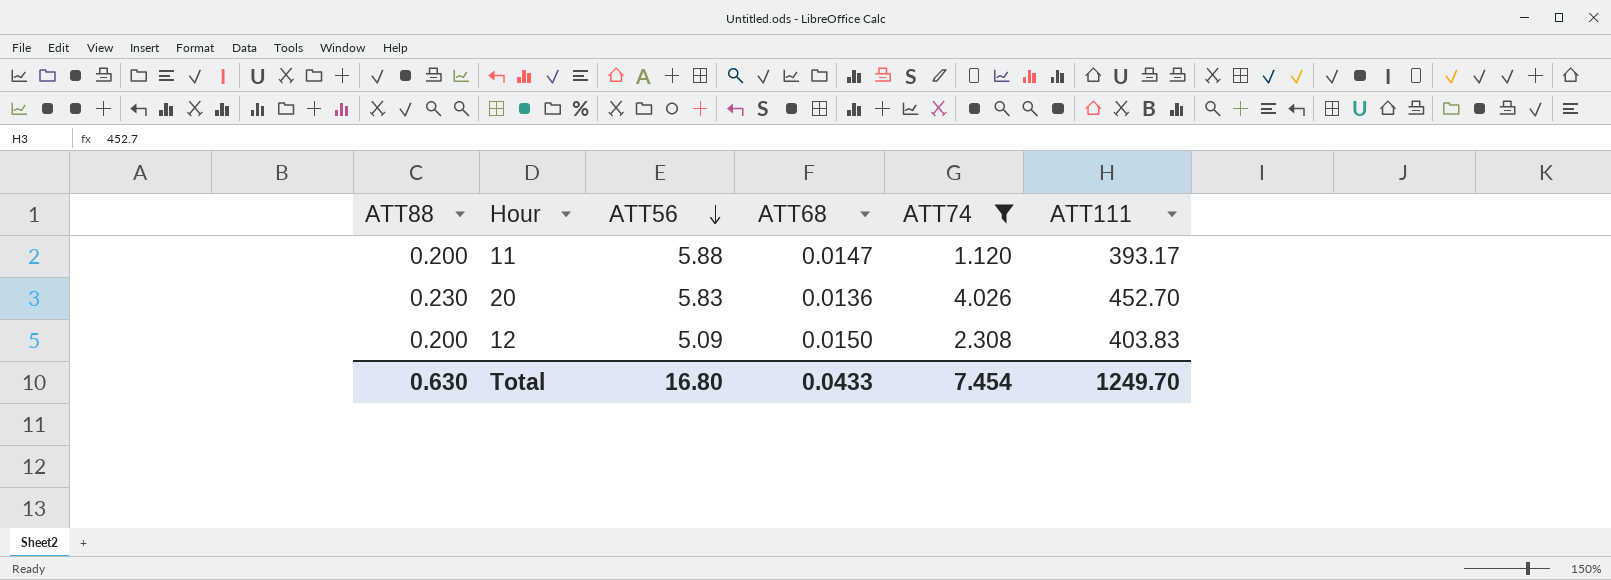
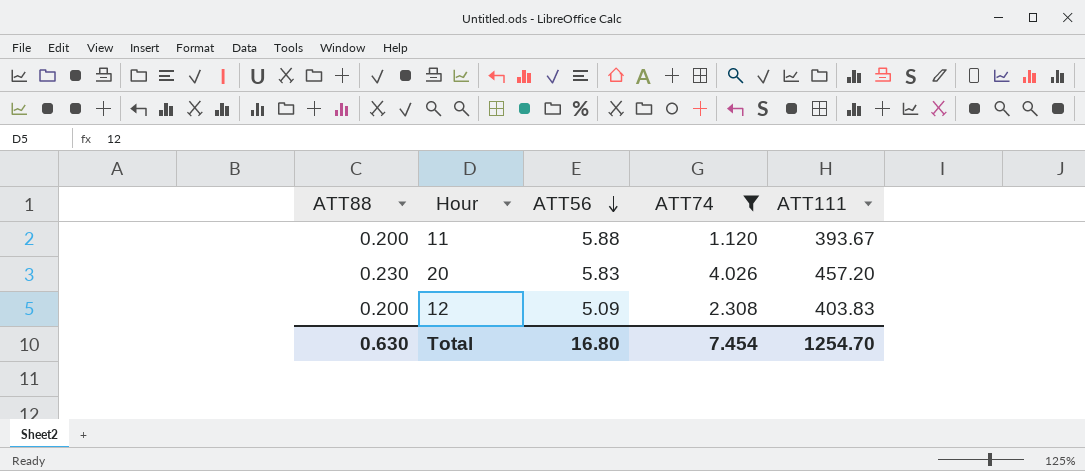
column ATT68 | position: 4 -> none
11 | ATT111: 393.17 -> 393.67
20 | ATT111: 452.70 -> 457.20
Total | ATT111: 1249.70 -> 1254.70

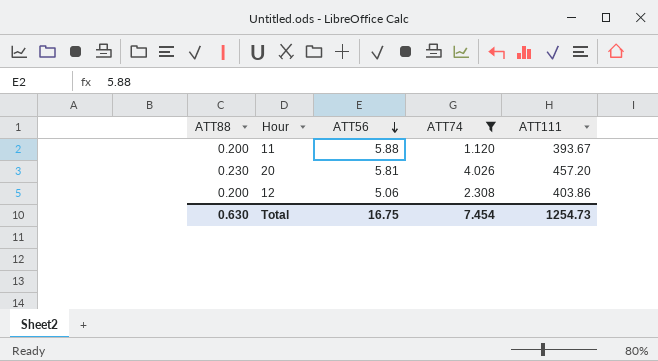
20 | ATT56: 5.83 -> 5.81
12 | ATT56: 5.09 -> 5.06
12 | ATT111: 403.83 -> 403.86
Total | ATT56: 16.80 -> 16.75
Total | ATT111: 1254.70 -> 1254.73

